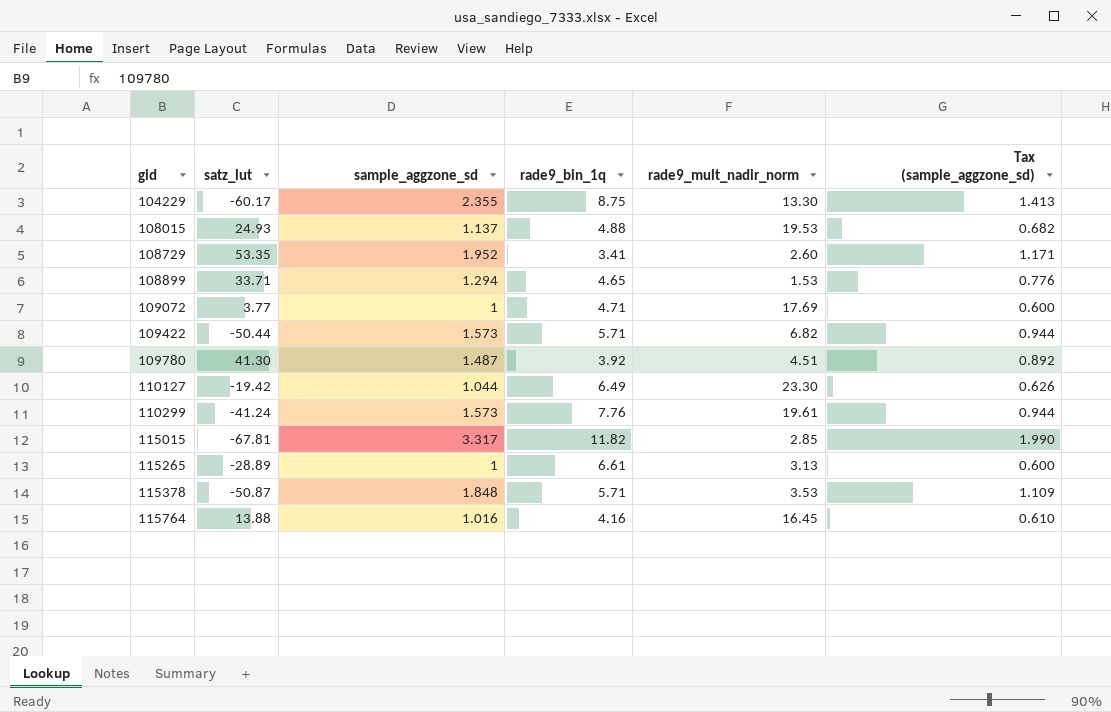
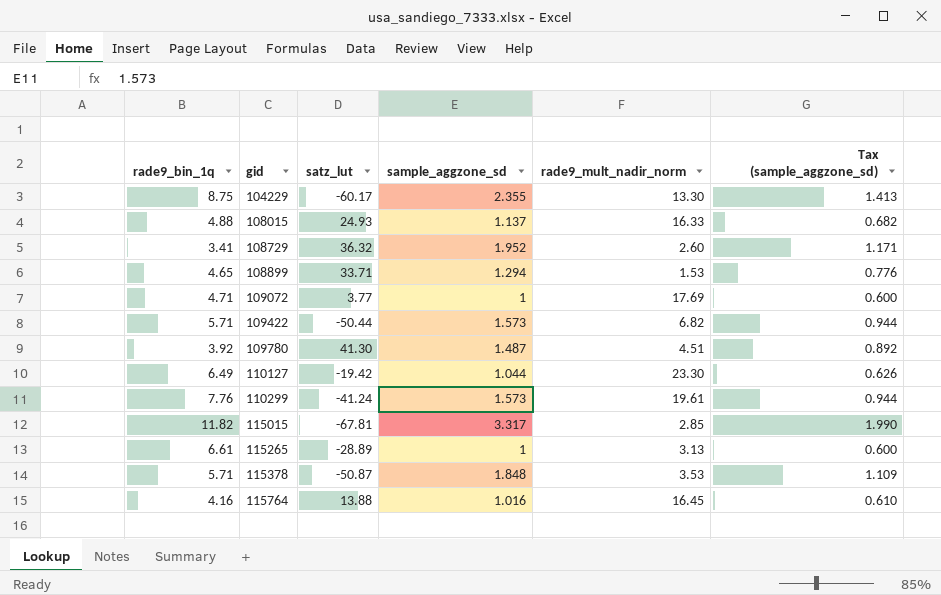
column rade9_bin_1q | position: 4 -> 1
108015 | rade9_mult_nadir_norm: 19.53 -> 16.33
108729 | satz_lut: 53.35 -> 36.32

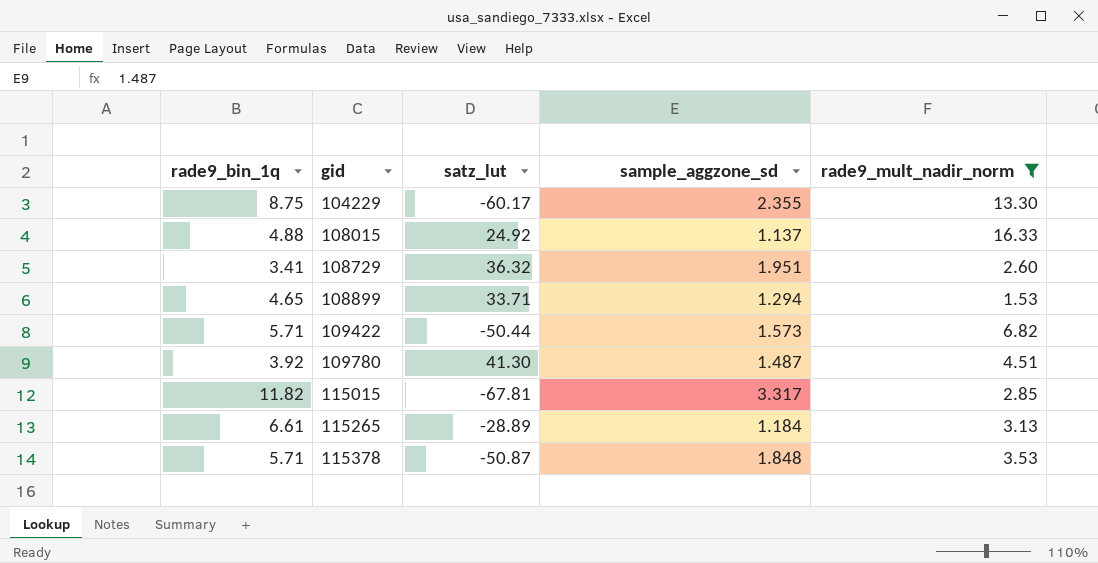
filter: none -> rade9_mult_nadir_norm <= 16.33
column Tax (sample_aggzone_sd) | formula: [sample_aggzone_sd] * 0.6 -> none
108015 | satz_lut: 24.93 -> 24.92
108729 | sample_aggzone_sd: 1.952 -> 1.951
115265 | sample_aggzone_sd: 1 -> 1.184

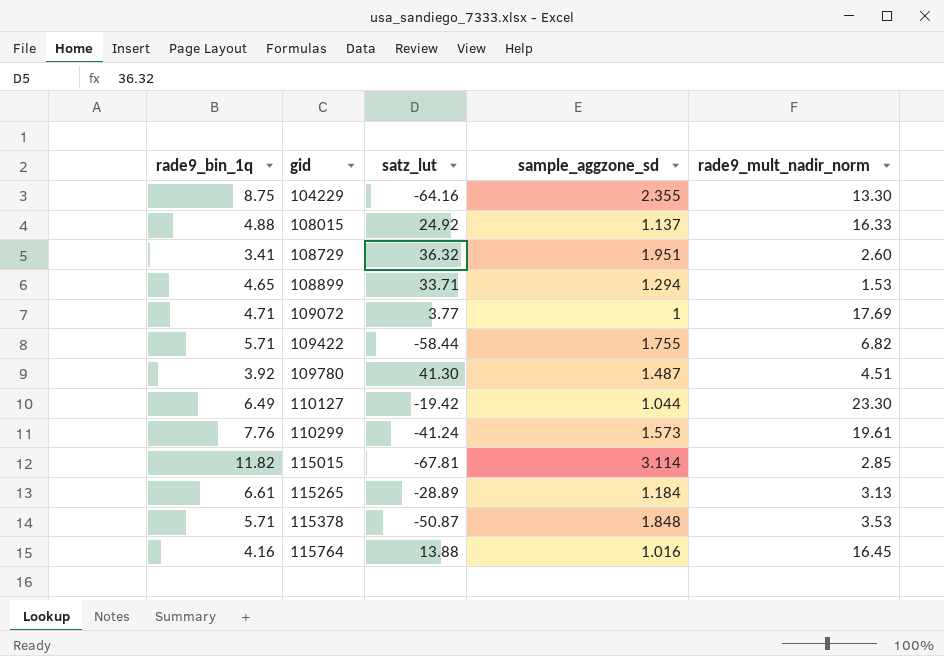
filter: rade9_mult_nadir_norm <= 16.33 -> none
104229 | satz_lut: -60.17 -> -64.16
109422 | satz_lut: -50.44 -> -58.44
109422 | sample_aggzone_sd: 1.573 -> 1.755
115015 | sample_aggzone_sd: 3.317 -> 3.114

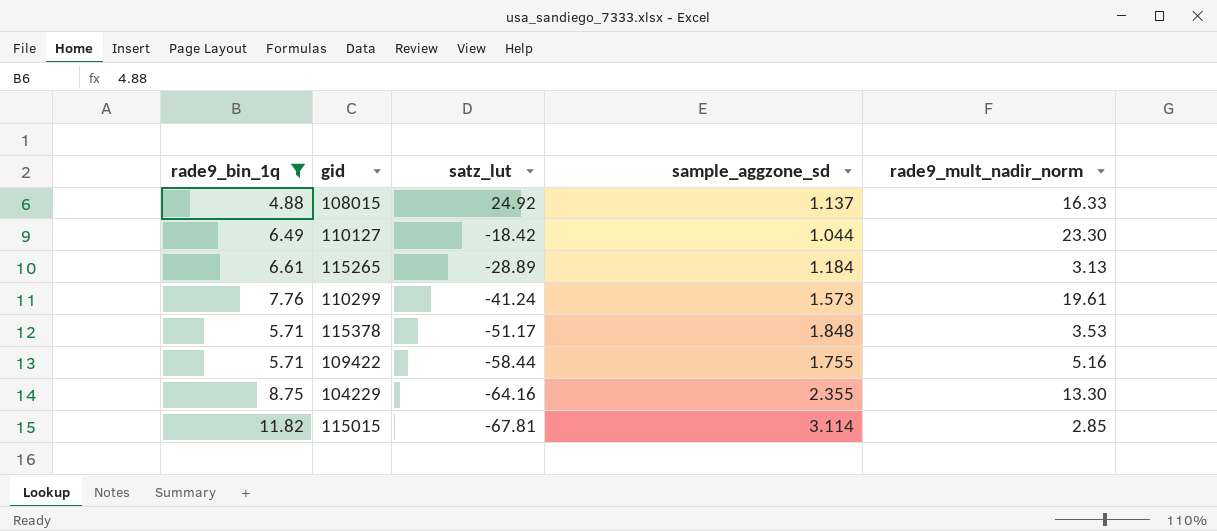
filter: none -> rade9_bin_1q >= 4.88
row order: gid ascending -> satz_lut descending
110127 | satz_lut: -19.42 -> -18.42
115378 | satz_lut: -50.87 -> -51.17
109422 | rade9_mult_nadir_norm: 6.82 -> 5.16

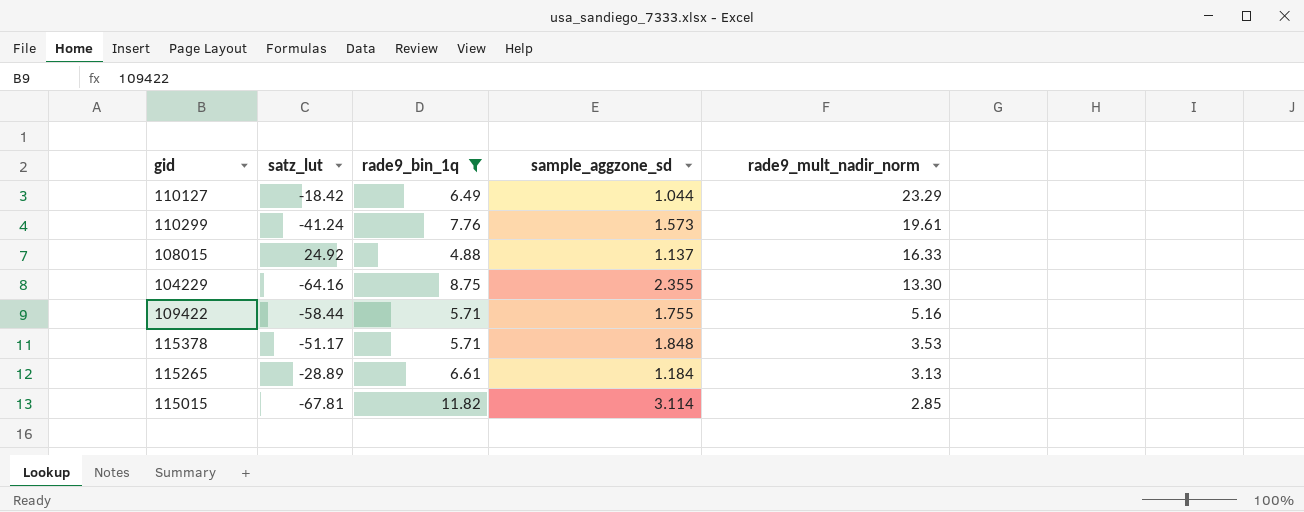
row order: satz_lut descending -> rade9_mult_nadir_norm descending
column rade9_bin_1q | position: 1 -> 3
110127 | rade9_mult_nadir_norm: 23.30 -> 23.29

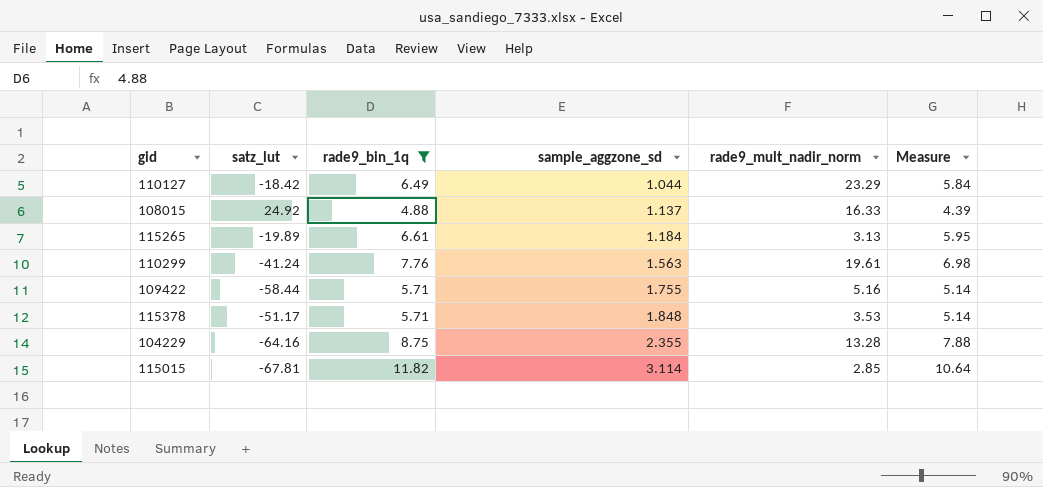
row order: rade9_mult_nadir_norm descending -> sample_aggzone_sd ascending
column Measure | formula: none -> [rade9_bin_1q] * 0.9
115265 | satz_lut: -28.89 -> -19.89
110299 | sample_aggzone_sd: 1.573 -> 1.563
104229 | rade9_mult_nadir_norm: 13.30 -> 13.28

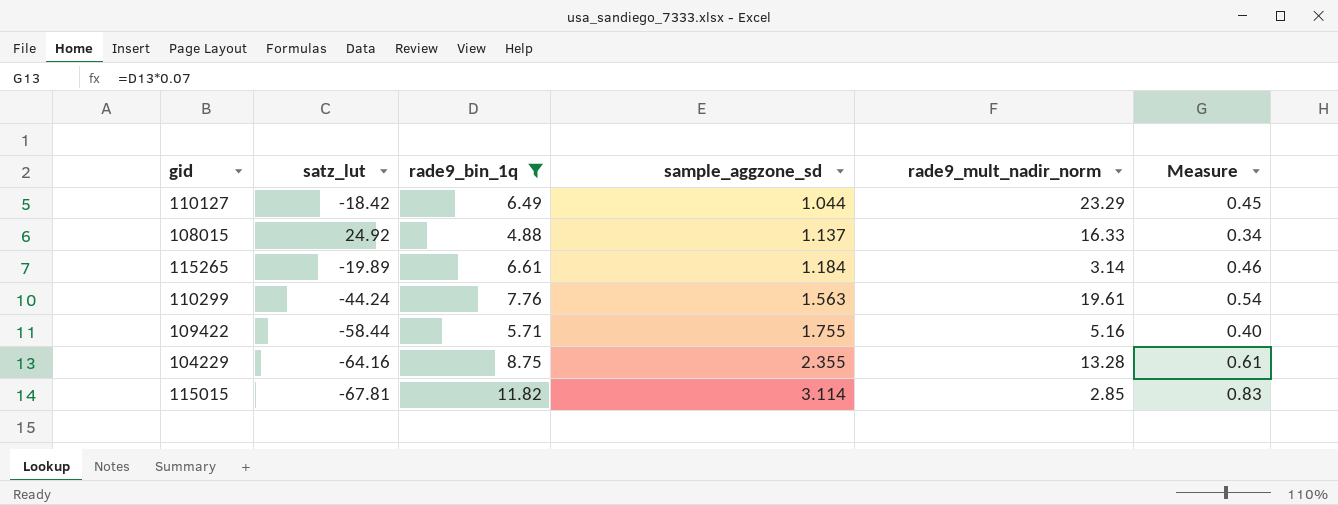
column Measure | formula: [rade9_bin_1q] * 0.9 -> [rade9_bin_1q] * 0.07
row 115378: -51.17 | 5.71 | 1.848 | 3.53 | 5.14 -> none
115265 | rade9_mult_nadir_norm: 3.13 -> 3.14
110299 | satz_lut: -41.24 -> -44.24

